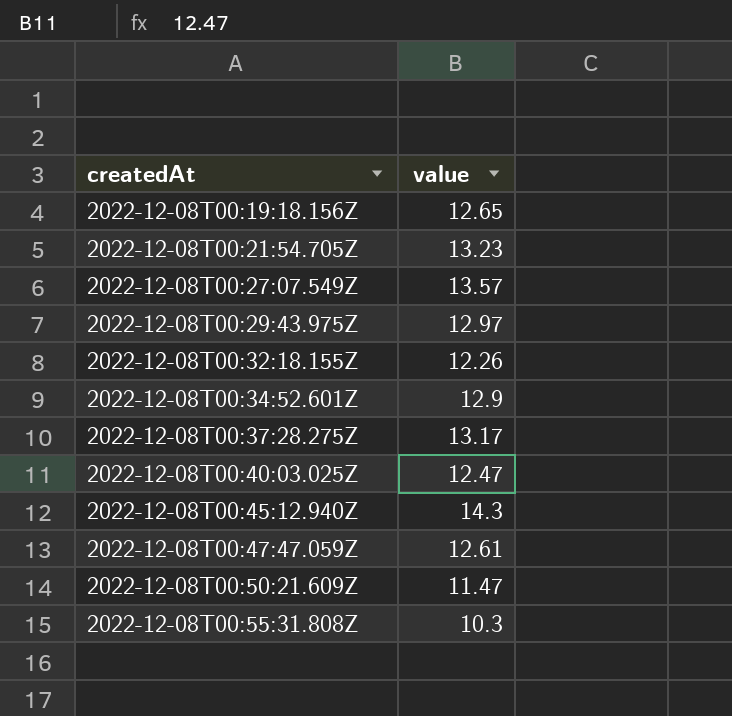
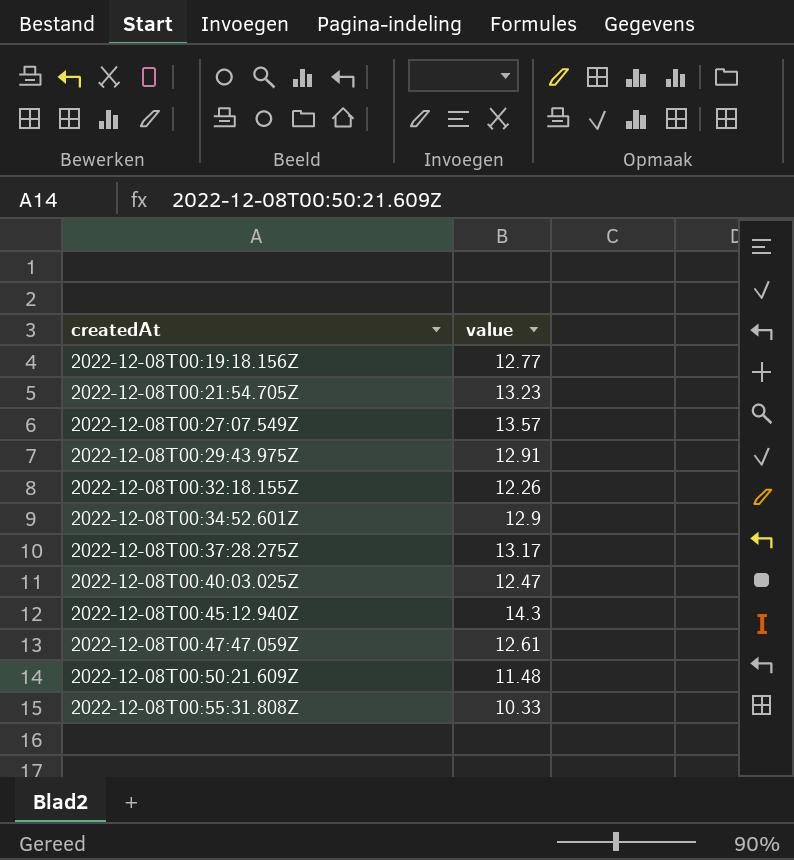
2022-12-08T00:19:18.156Z | value: 12.65 -> 12.77
2022-12-08T00:29:43.975Z | value: 12.97 -> 12.91
2022-12-08T00:50:21.609Z | value: 11.47 -> 11.48
2022-12-08T00:55:31.808Z | value: 10.3 -> 10.33

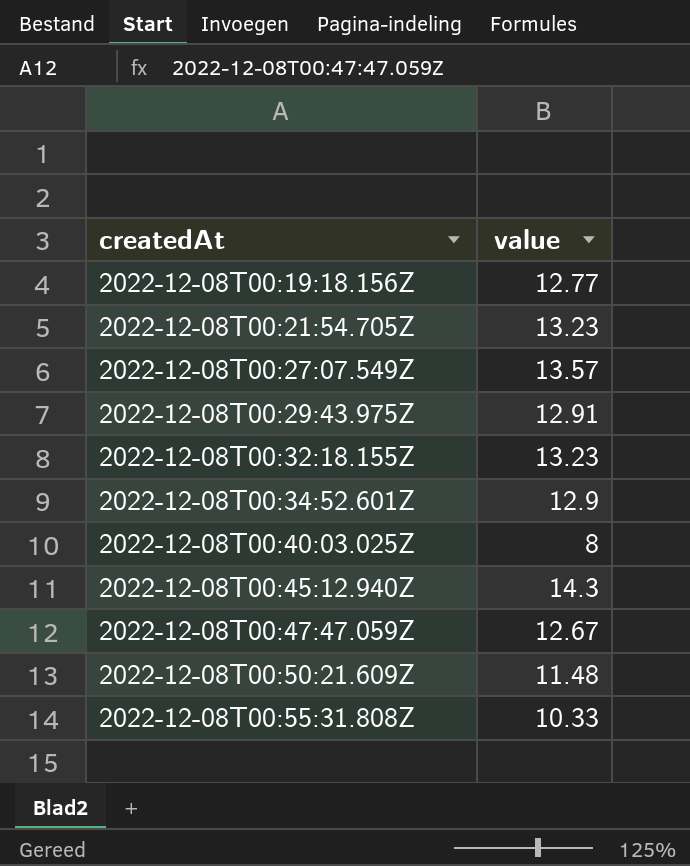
row 2022-12-08T00:37:28.275Z: 13.17 -> none
2022-12-08T00:32:18.155Z | value: 12.26 -> 13.23
2022-12-08T00:40:03.025Z | value: 12.47 -> 8
2022-12-08T00:47:47.059Z | value: 12.61 -> 12.67

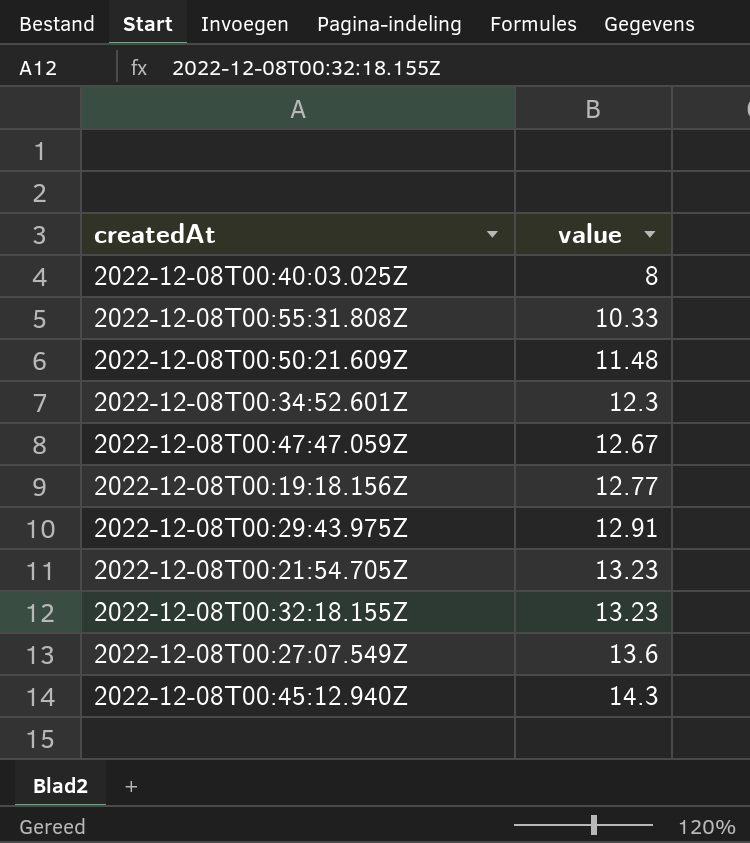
row order: createdAt ascending -> value ascending
2022-12-08T00:34:52.601Z | value: 12.9 -> 12.3
2022-12-08T00:27:07.549Z | value: 13.57 -> 13.6

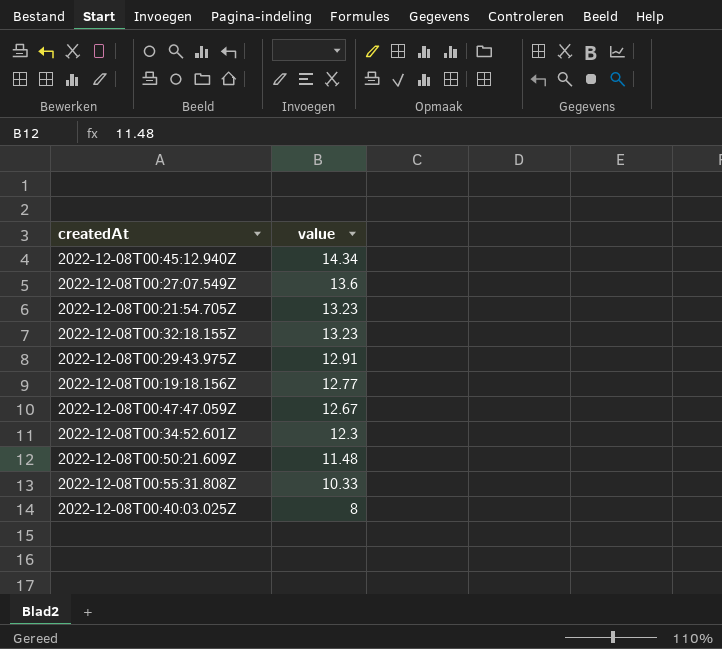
row order: value ascending -> value descending
2022-12-08T00:45:12.940Z | value: 14.3 -> 14.34

